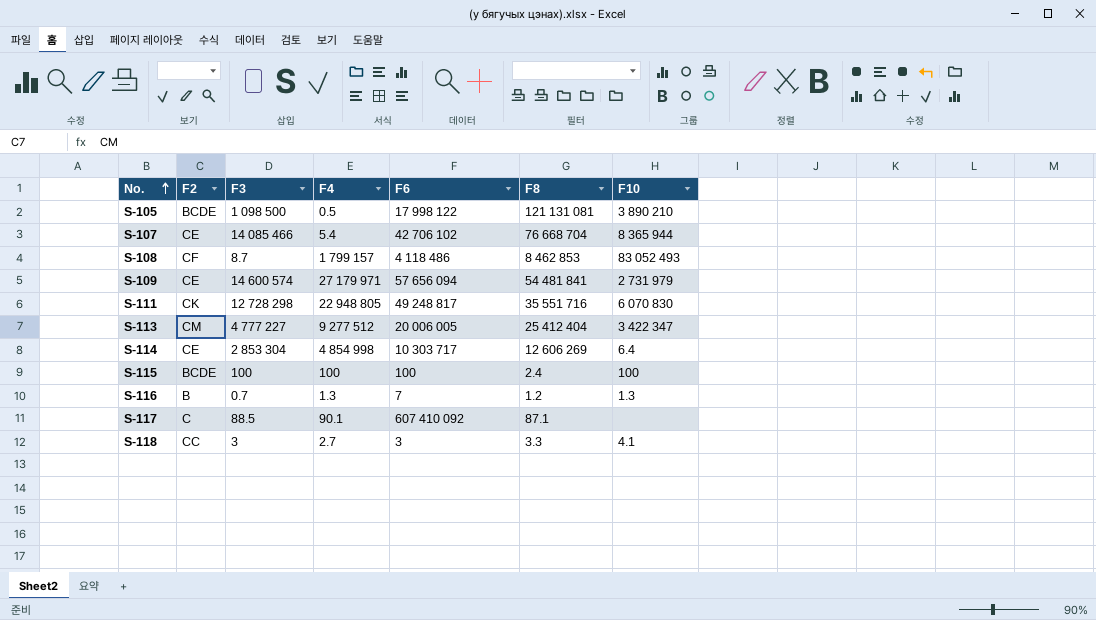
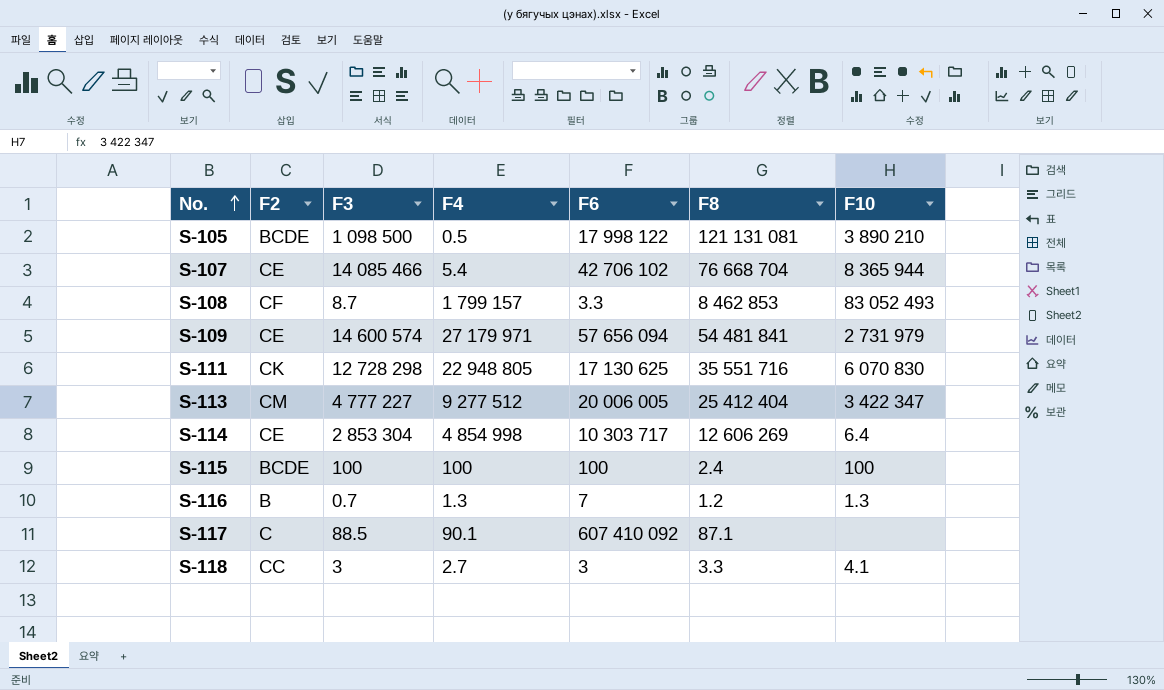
S-108 | F6: 4 118 486 -> 3.3
S-111 | F6: 49 248 817 -> 17 130 625

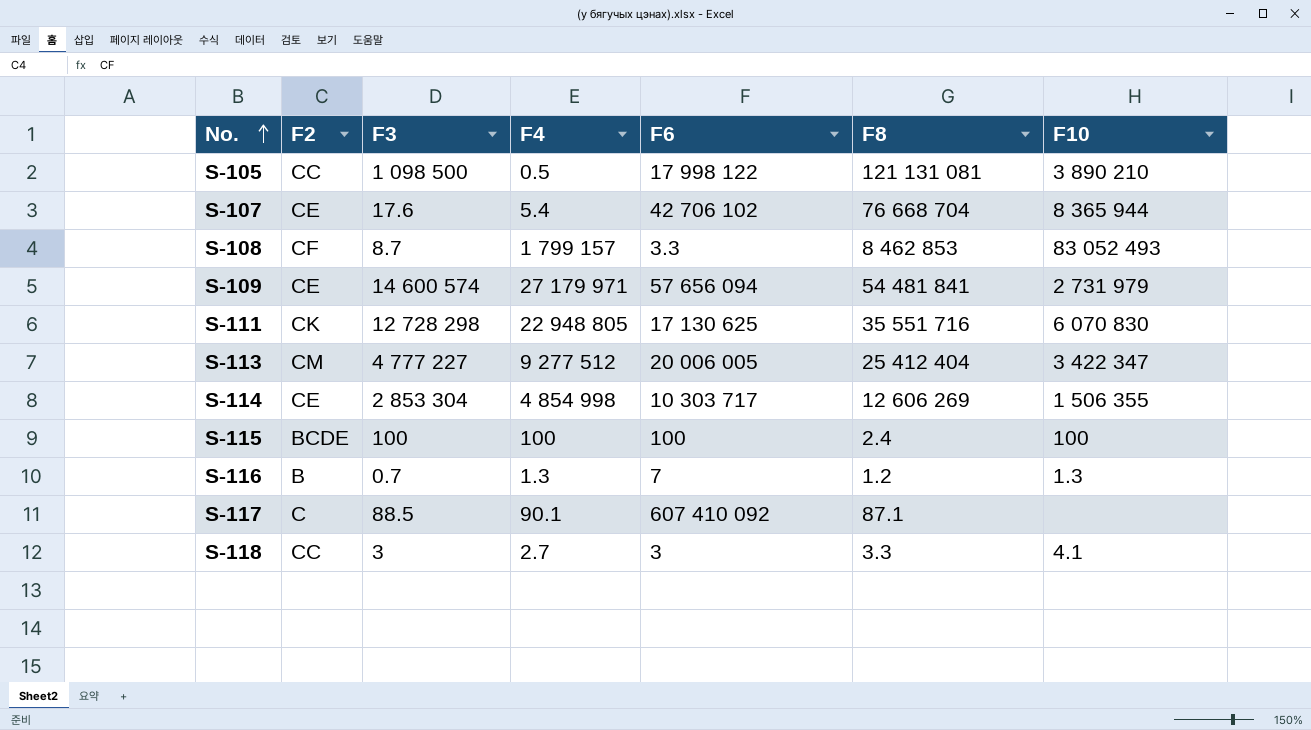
S-105 | F2: BCDE -> CC
S-107 | F3: 14 085 466 -> 17.6
S-114 | F10: 6.4 -> 1 506 355

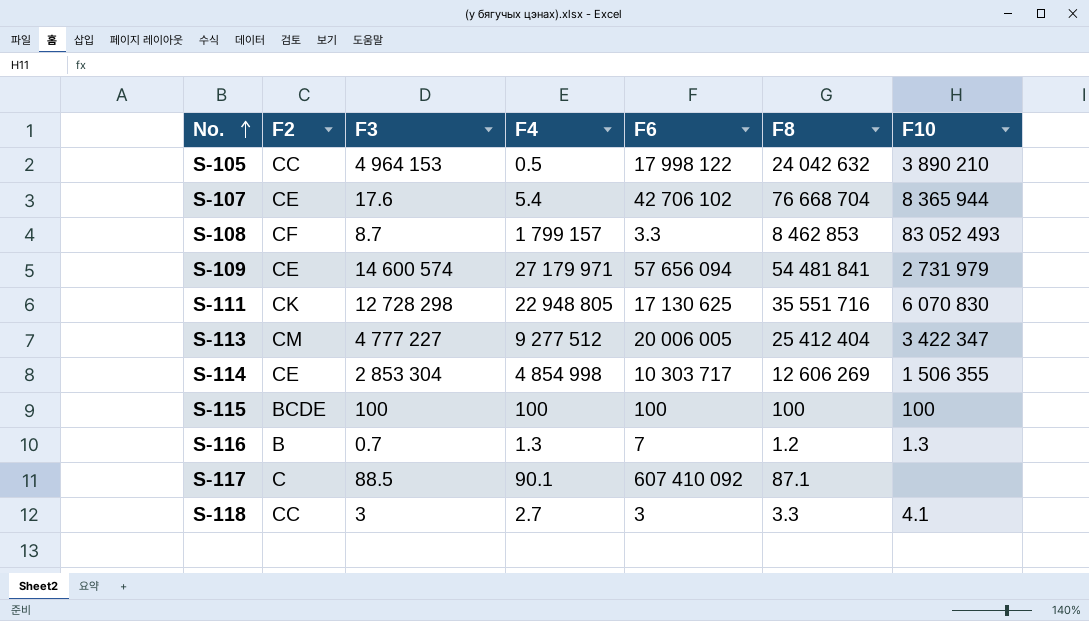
S-105 | F3: 1 098 500 -> 4 964 153
S-105 | F8: 121 131 081 -> 24 042 632
S-115 | F8: 2.4 -> 100

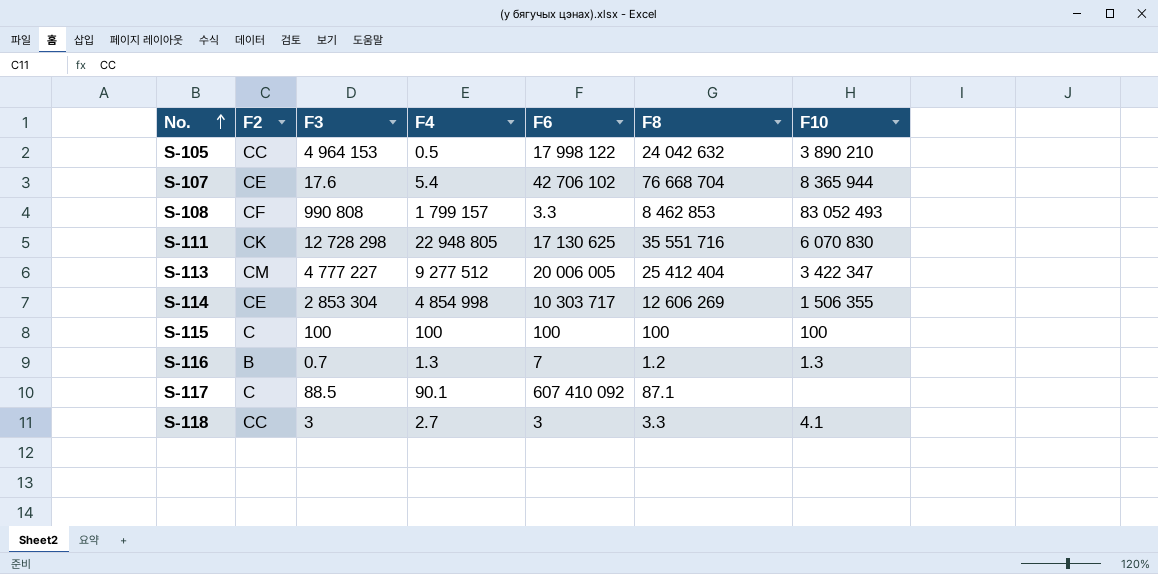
row S-109: CE | 14 600 574 | 27 179 971 | 57 656 094 | 54 481 841 | 2 731 979 -> none
S-108 | F3: 8.7 -> 990 808
S-115 | F2: BCDE -> C

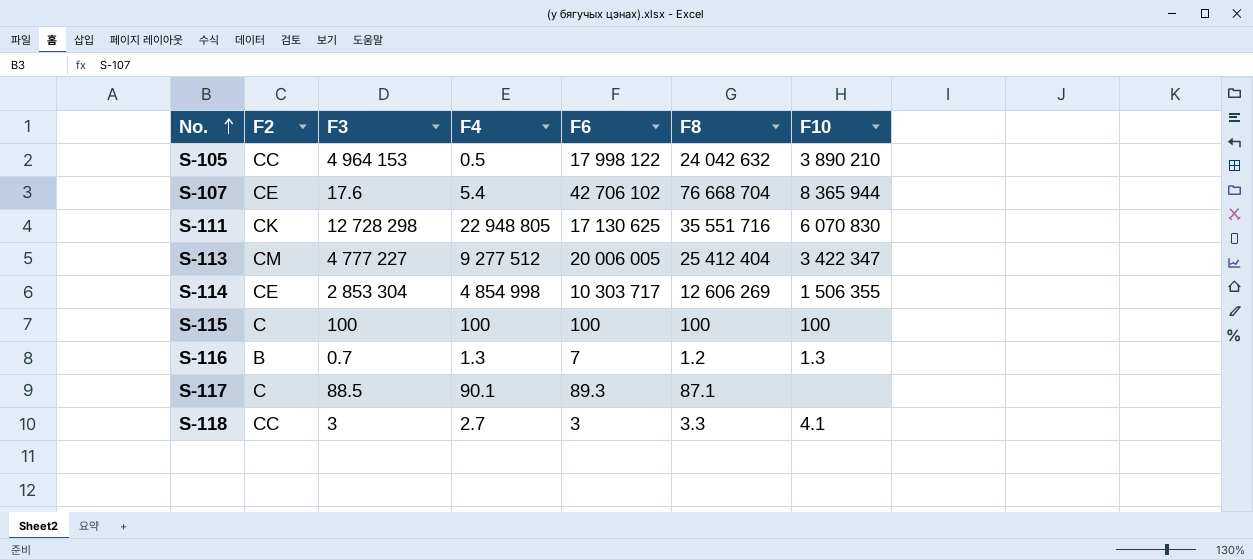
row S-108: CF | 990 808 | 1 799 157 | 3.3 | 8 462 853 | 83 052 493 -> none
S-117 | F6: 607 410 092 -> 89.3

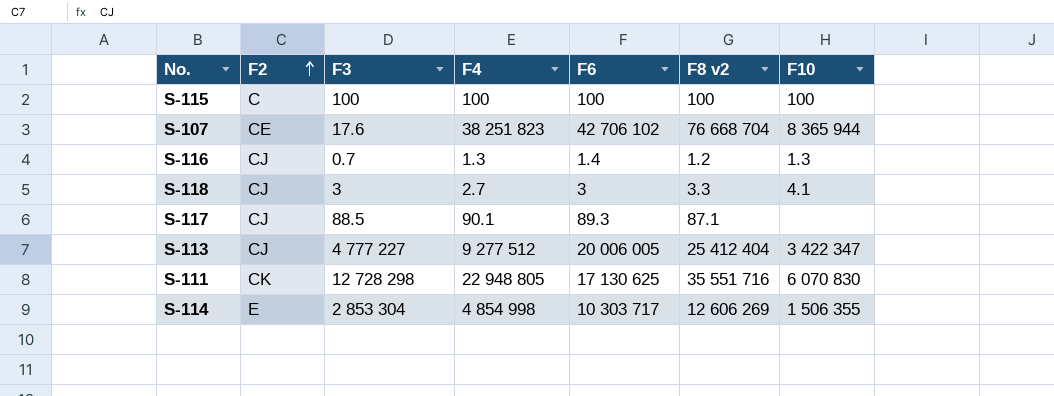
row order: No. ascending -> F2 ascending
column name: F8 -> F8 v2
row S-105: CC | 4 964 153 | 0.5 | 17 998 122 | 24 042 632 | 3 890 210 -> none
S-107 | F4: 5.4 -> 38 251 823
S-116 | F2: B -> CJ
S-116 | F6: 7 -> 1.4
S-118 | F2: CC -> CJ
S-117 | F2: C -> CJ
S-113 | F2: CM -> CJ
S-114 | F2: CE -> E

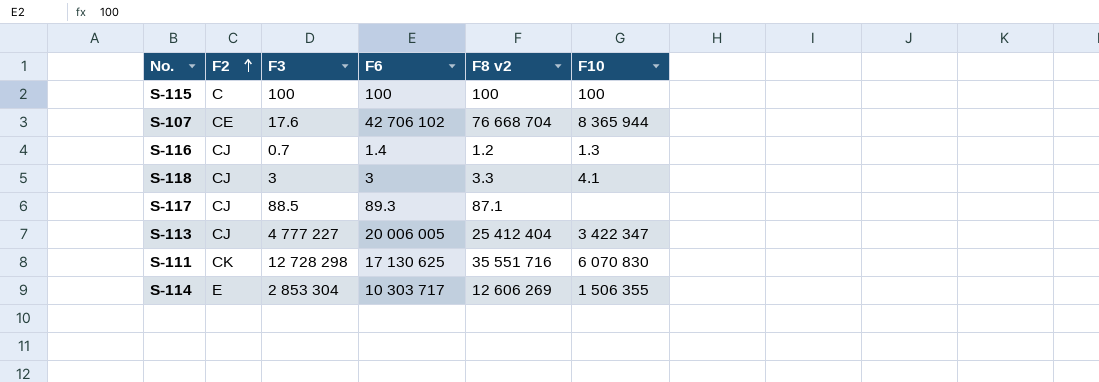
column F4 | position: 4 -> none

